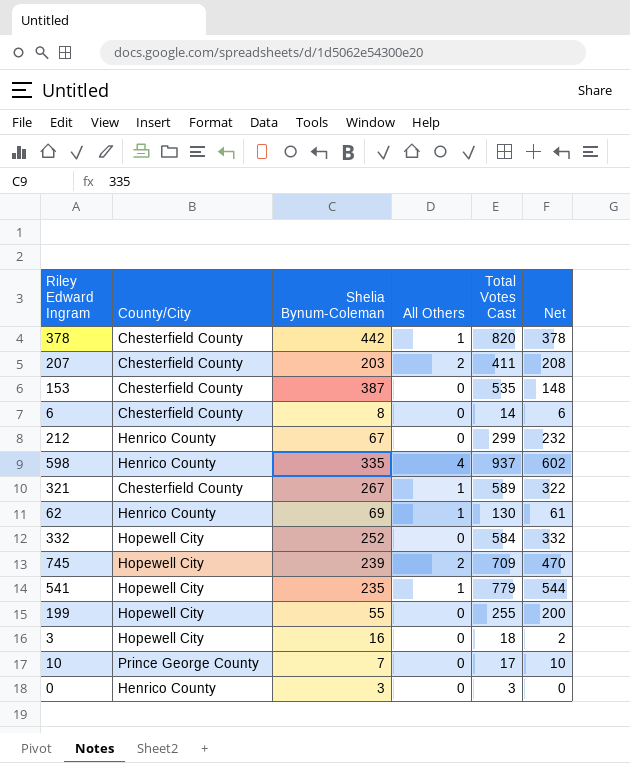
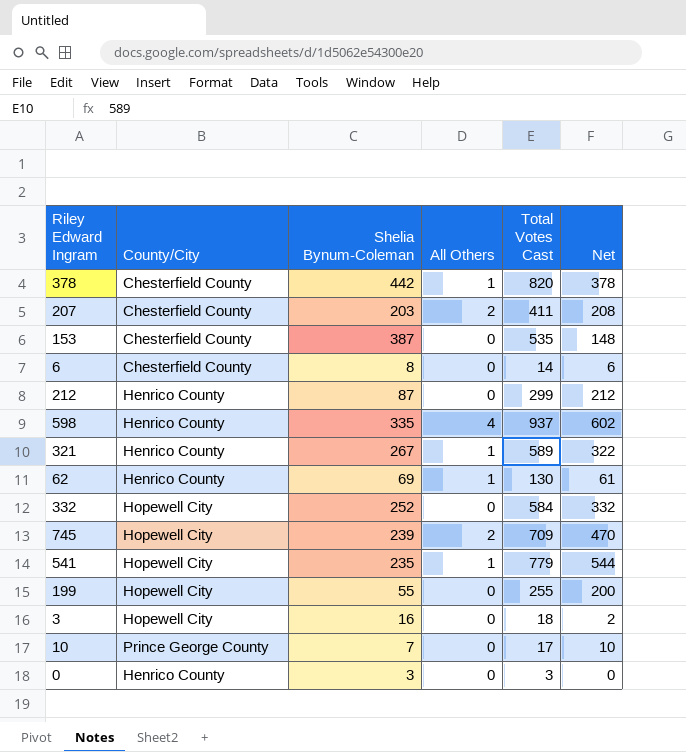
212 | Shelia Bynum-Coleman: 67 -> 87
212 | Net: 232 -> 212
321 | County/City: Chesterfield County -> Henrico County

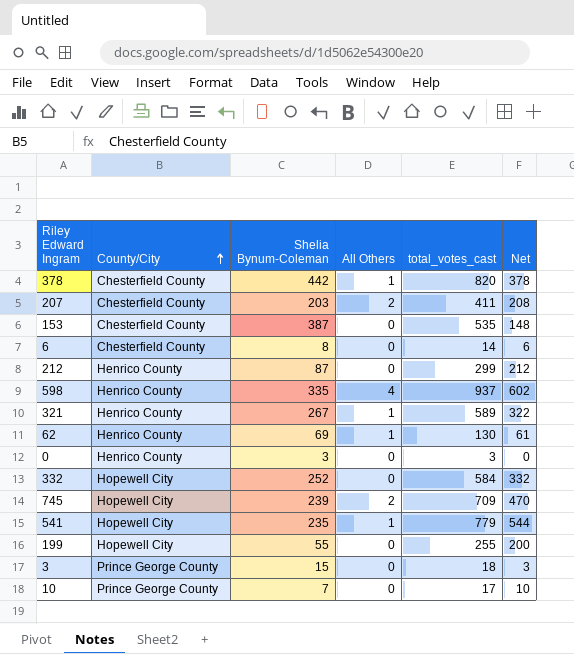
row order: none -> County/City ascending
column name: Total Votes Cast -> total_votes_cast
3 | County/City: Hopewell City -> Prince George County
3 | Shelia Bynum-Coleman: 16 -> 15
3 | Net: 2 -> 3

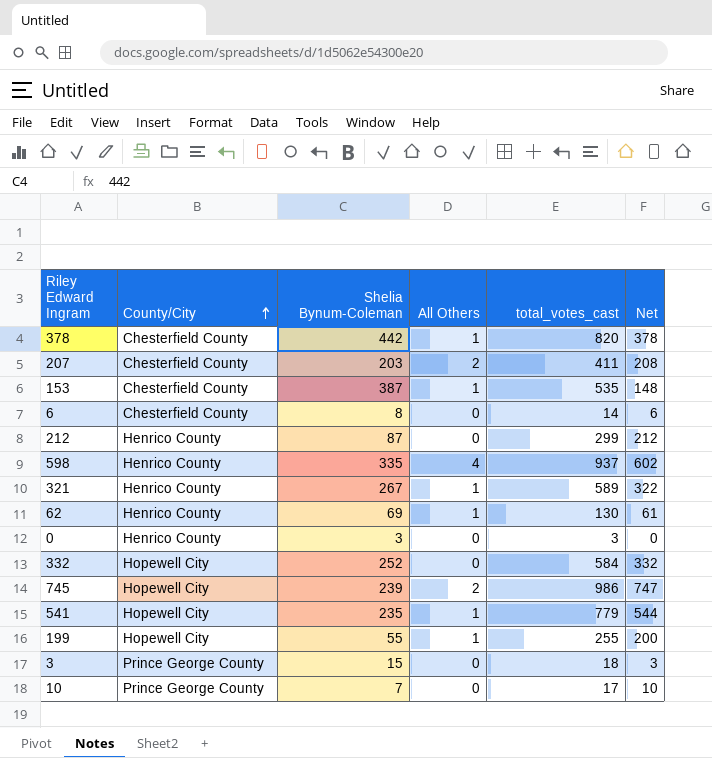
153 | All Others: 0 -> 1
745 | total_votes_cast: 709 -> 986
745 | Net: 470 -> 747
199 | All Others: 0 -> 1

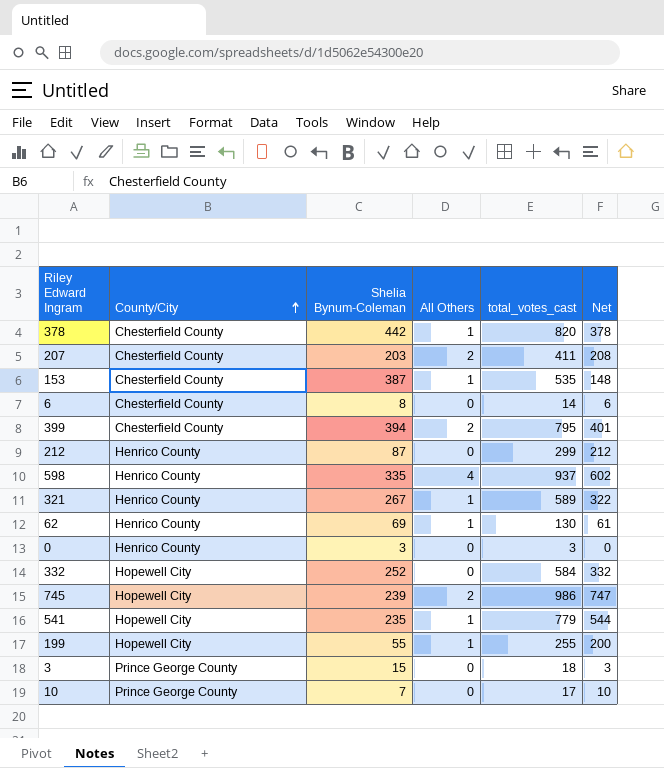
row 399: none -> Chesterfield County | 394 | 2 | 795 | 401

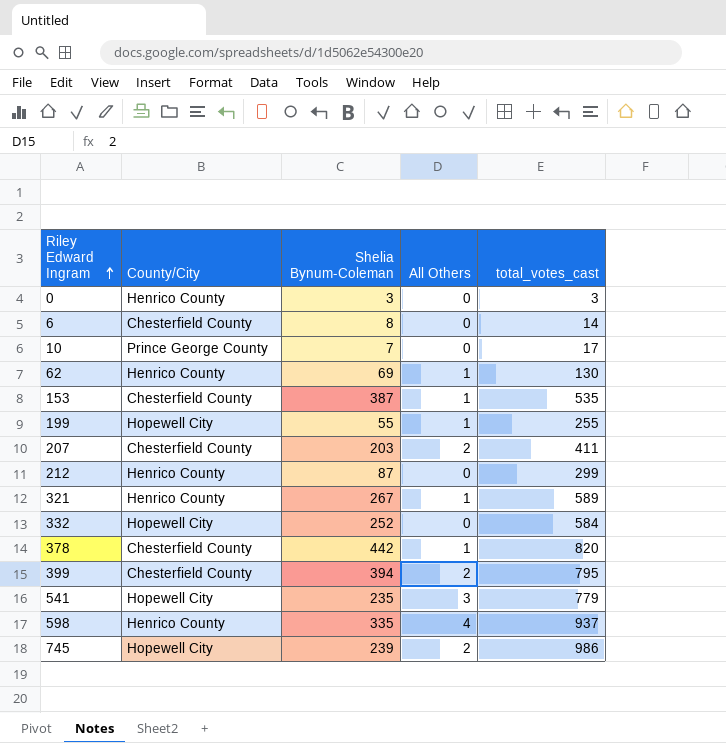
row order: County/City ascending -> Riley Edward Ingram ascending
column Net | formula: [total_votes_cast] - [Shelia Bynum-Coleman] -> none
row 3: Prince George County | 15 | 0 | 18 | 3 -> none
541 | All Others: 1 -> 3

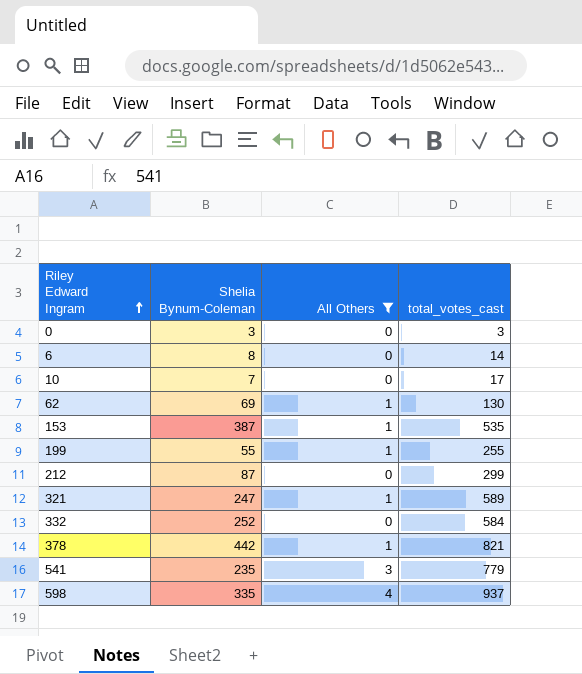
filter: none -> All Others != 2
column County/City | position: 2 -> none
321 | Shelia Bynum-Coleman: 267 -> 247
378 | total_votes_cast: 820 -> 821

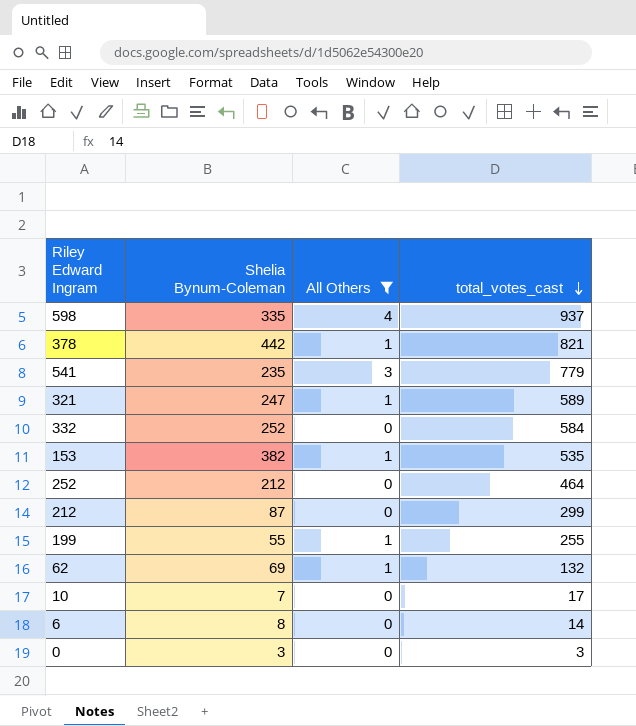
row order: Riley Edward Ingram ascending -> total_votes_cast descending
153 | Shelia Bynum-Coleman: 387 -> 382
row 252: none -> 212 | 0 | 464
62 | total_votes_cast: 130 -> 132

